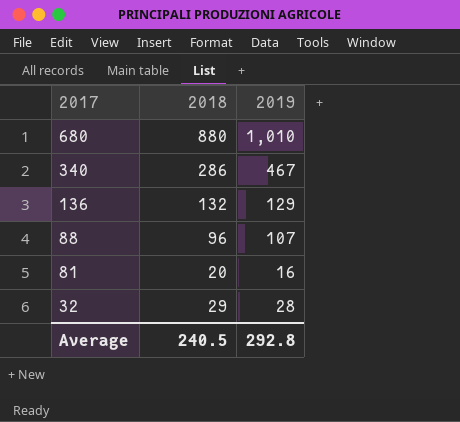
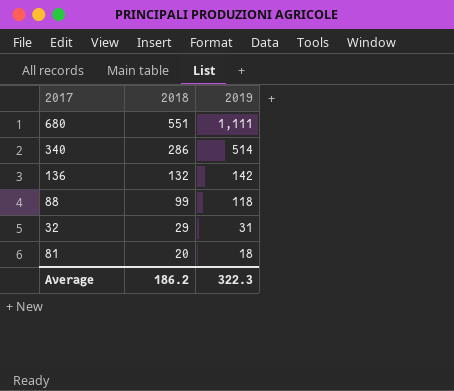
row order: 2017 descending -> 2018 descending
680 | 2018: 880 -> 551
680 | 2019: 1,010 -> 1,111
340 | 2019: 467 -> 514
136 | 2019: 129 -> 142
88 | 2018: 96 -> 99
88 | 2019: 107 -> 118
32 | 2019: 28 -> 31
81 | 2019: 16 -> 18
Average | 2018: 240.5 -> 186.2
Average | 2019: 292.8 -> 322.3

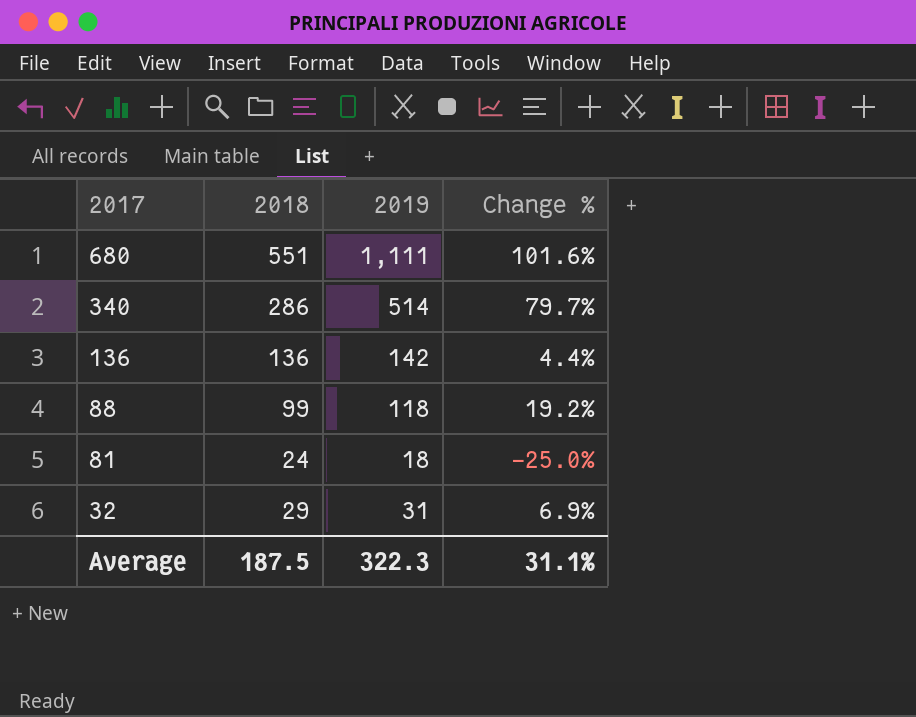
row order: 2018 descending -> 2017 descending
column Change % | formula: none -> ([2019] - [2018]) / [2018]
136 | 2018: 132 -> 136
81 | 2018: 20 -> 24
Average | 2018: 186.2 -> 187.5

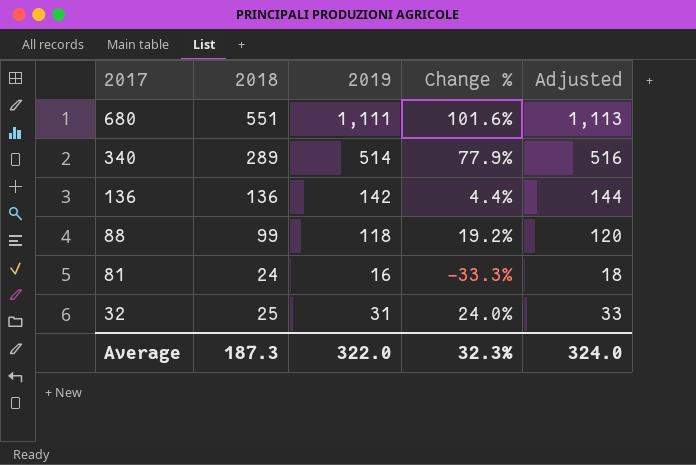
column Adjusted | formula: none -> [2019] + 2
340 | 2018: 286 -> 289
340 | Change %: 79.7% -> 77.9%
81 | 2019: 18 -> 16
81 | Change %: -25.0% -> -33.3%
32 | 2018: 29 -> 25
32 | Change %: 6.9% -> 24.0%
Average | 2018: 187.5 -> 187.3
Average | 2019: 322.3 -> 322.0
Average | Change %: 31.1% -> 32.3%

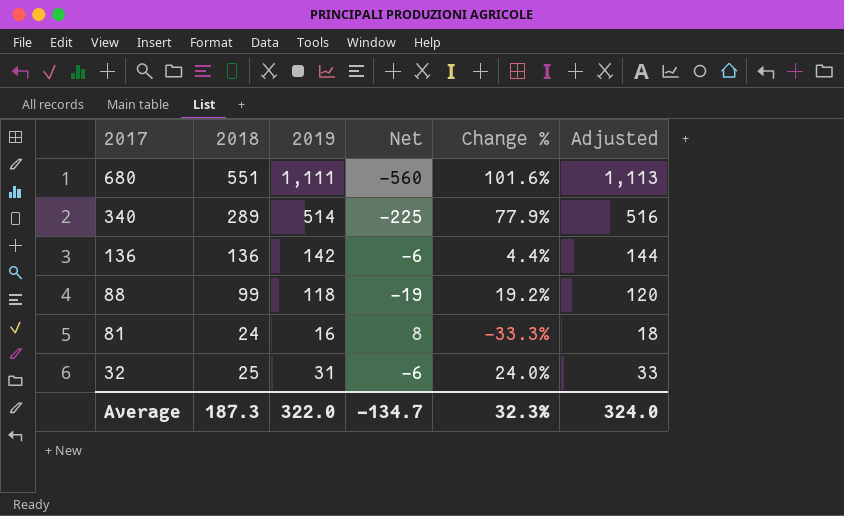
column Net | formula: none -> [2018] - [2019]

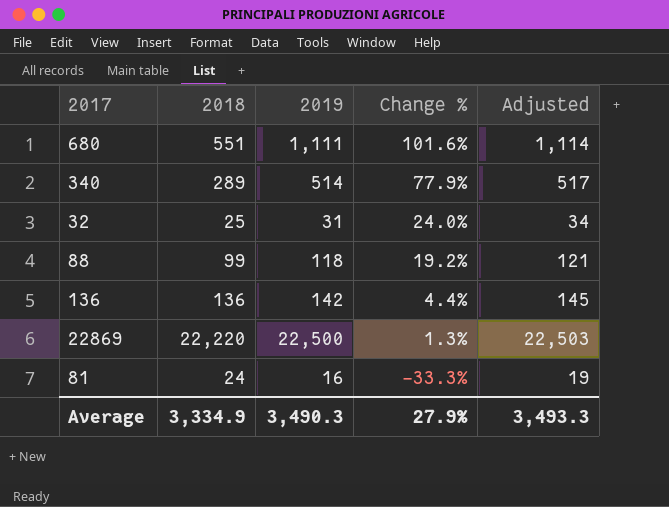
row order: 2017 descending -> Change % descending
column Net | formula: [2018] - [2019] -> none
column Adjusted | formula: [2019] + 2 -> [2019] + 3
row 22869: none -> 22,220 | 22,500 | 1.3% | 22,503
Average | 2018: 187.3 -> 3,334.9
Average | 2019: 322.0 -> 3,490.3
Average | Change %: 32.3% -> 27.9%
Average | Adjusted: 324.0 -> 3,493.3

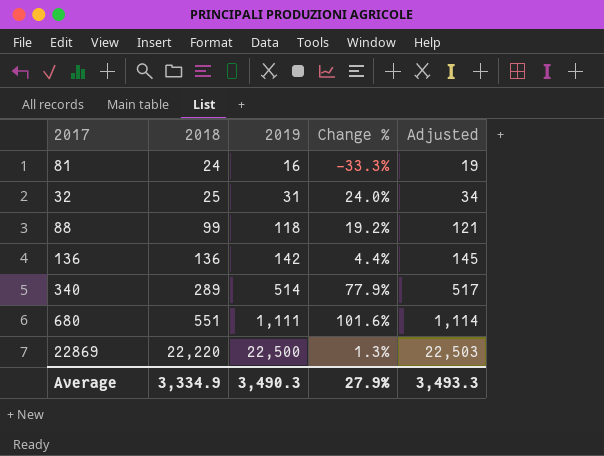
row order: Change % descending -> 2018 ascending

